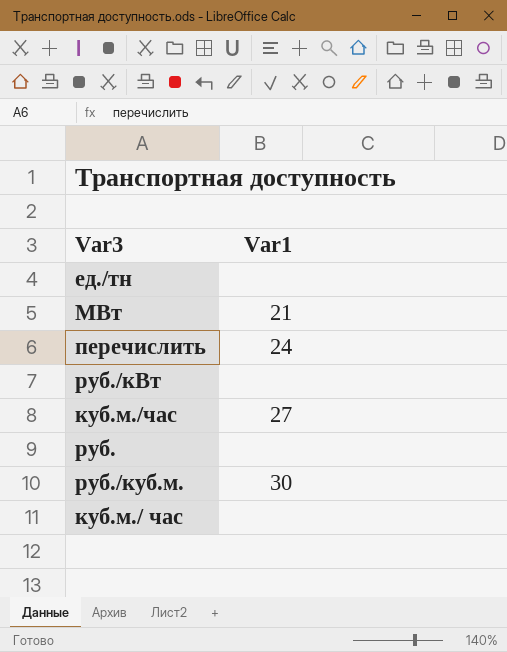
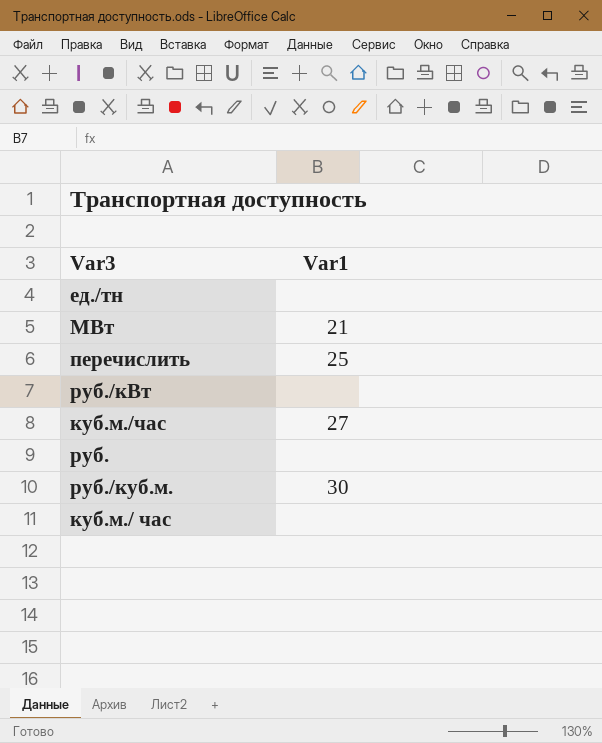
перечислить | Var1: 24 -> 25

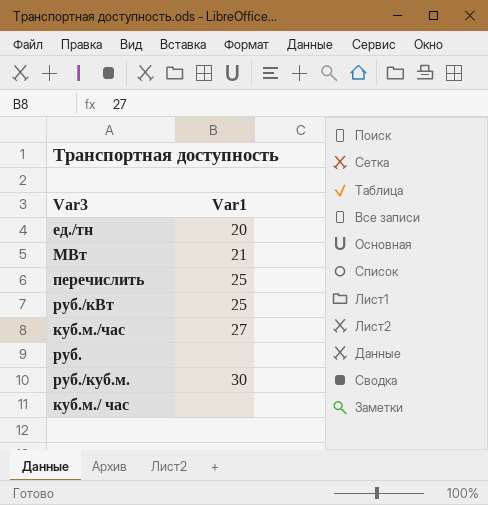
ед./тн | Var1: none -> 20
руб./кВт | Var1: none -> 25

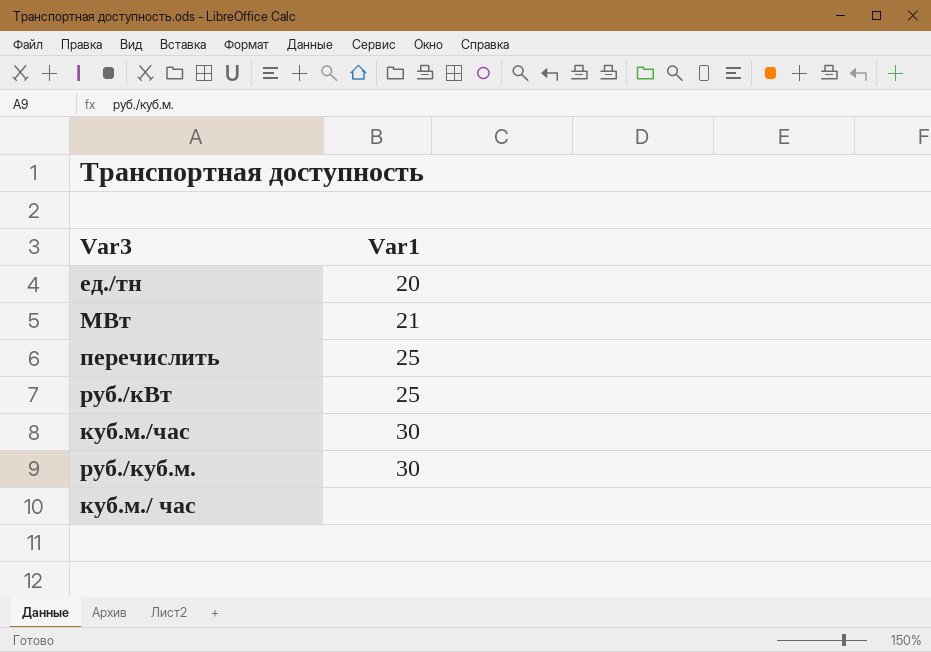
row руб.: none -> none
куб.м./час | Var1: 27 -> 30

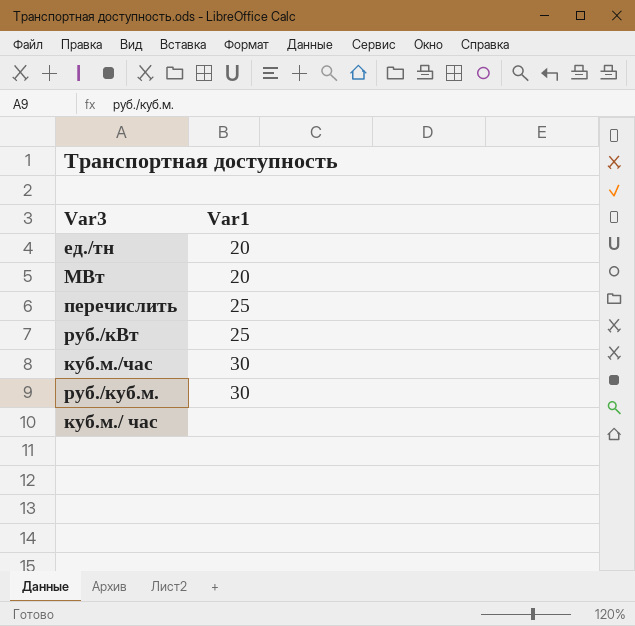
МВт | Var1: 21 -> 20

